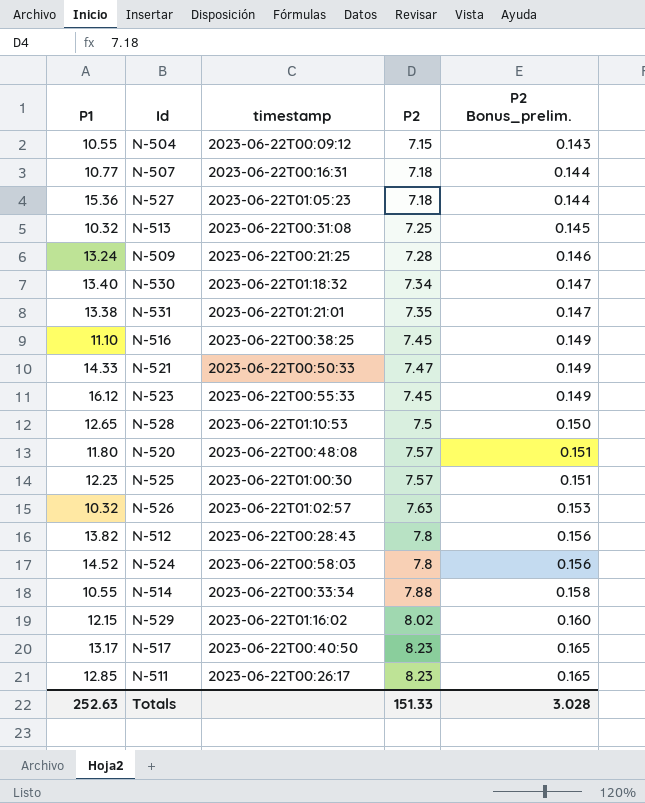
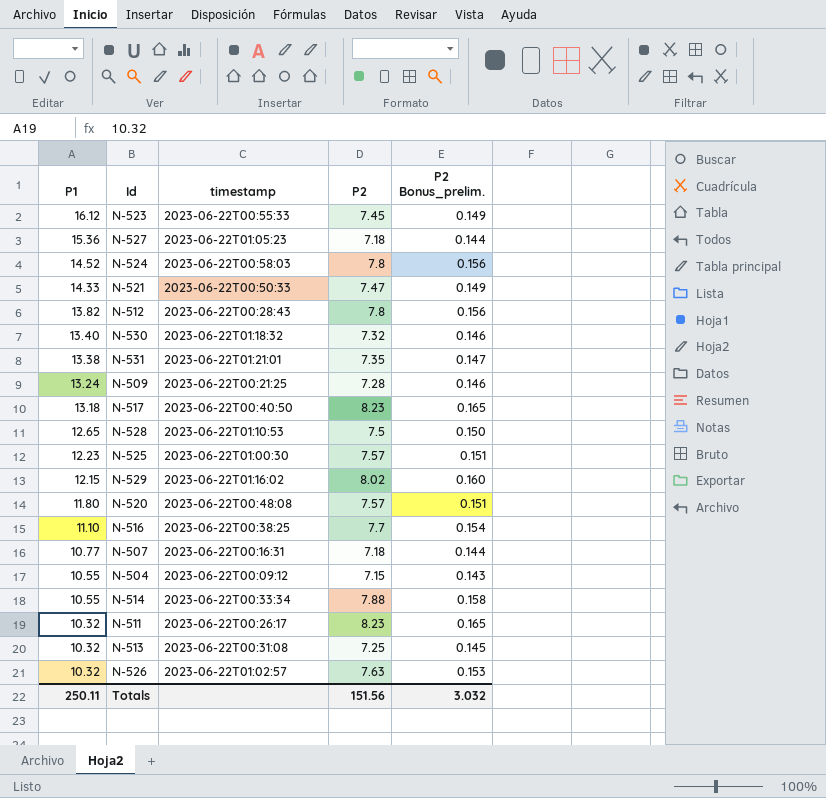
row order: P2 Bonus_prelim. ascending -> P1 descending
N-530 | P2: 7.34 -> 7.32
N-530 | P2 Bonus_prelim.: 0.147 -> 0.146
N-517 | P1: 13.17 -> 13.18
N-516 | P2: 7.45 -> 7.7
N-516 | P2 Bonus_prelim.: 0.149 -> 0.154
N-511 | P1: 12.85 -> 10.32
Totals | P1: 252.63 -> 250.11
Totals | P2: 151.33 -> 151.56
Totals | P2 Bonus_prelim.: 3.028 -> 3.032

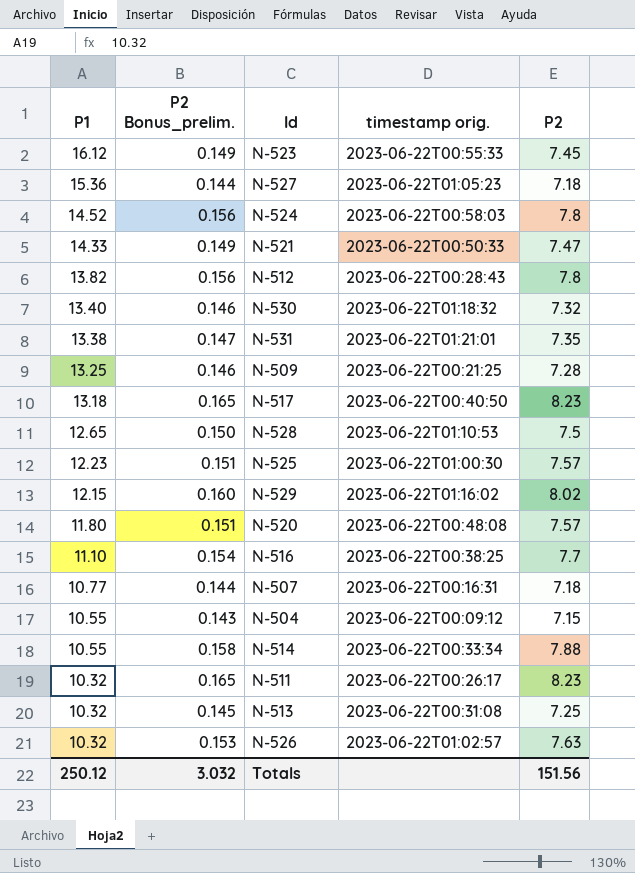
column P2 Bonus_prelim. | position: 5 -> 2
column name: timestamp -> timestamp orig.
N-509 | P1: 13.24 -> 13.25
Totals | P1: 250.11 -> 250.12

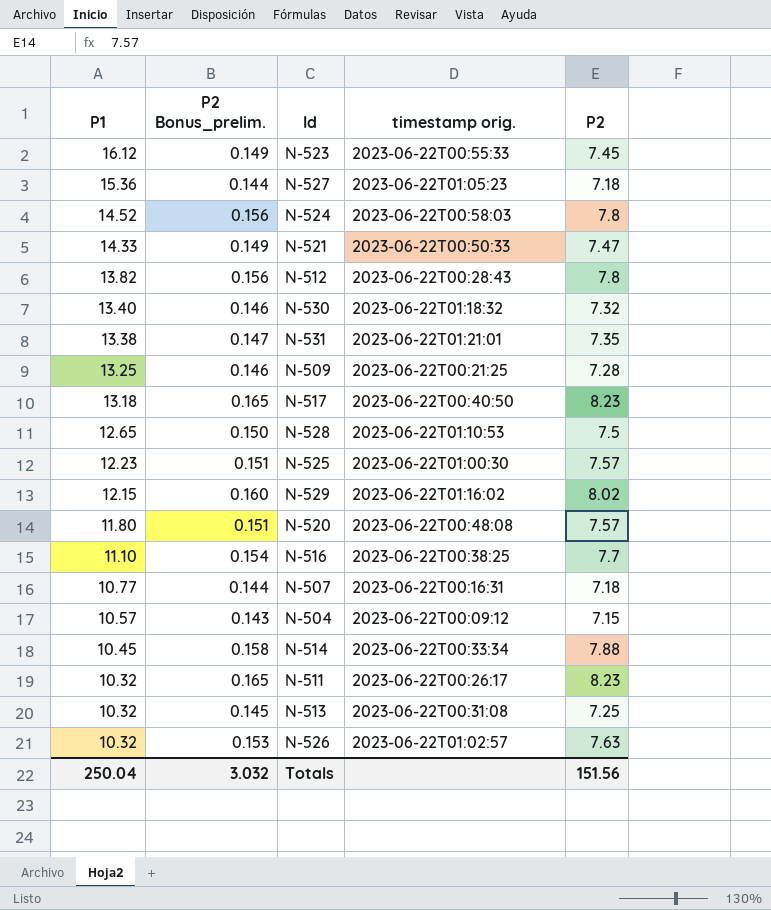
N-504 | P1: 10.55 -> 10.57
N-514 | P1: 10.55 -> 10.45
Totals | P1: 250.12 -> 250.04

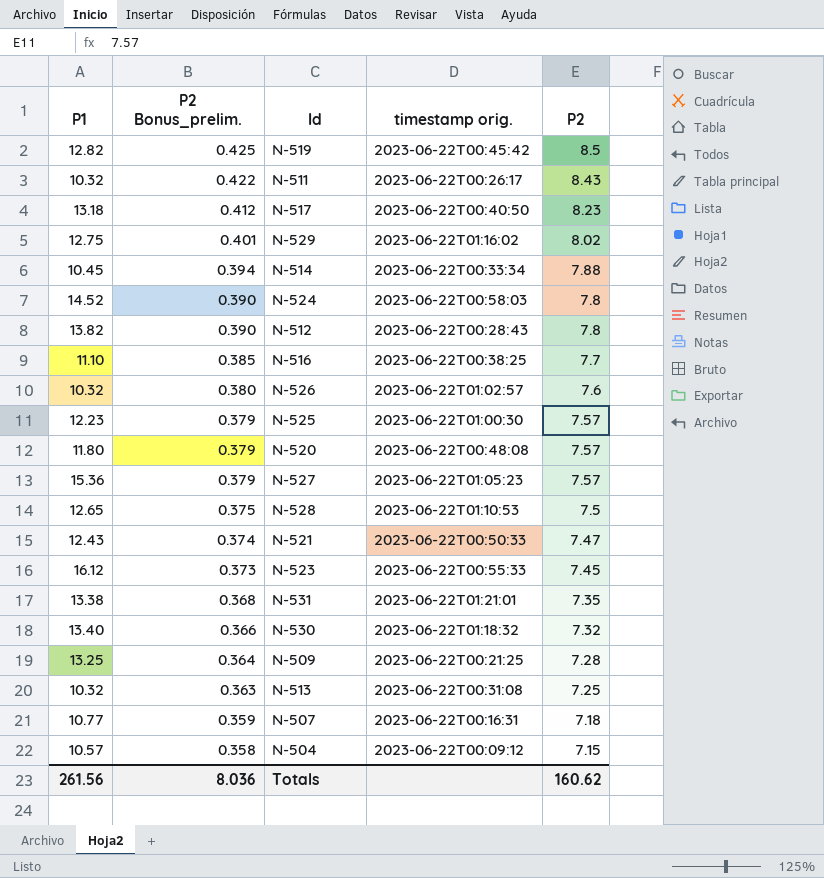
row order: P1 descending -> P2 Bonus_prelim. descending
column P2 Bonus_prelim. | formula: [P2] * 0.02 -> [P2] * 0.05
row N-519: none -> 12.82 | 0.425 | 2023-06-22T00:45:42 | 8.5
N-511 | P2: 8.23 -> 8.43
N-529 | P1: 12.15 -> 12.75
N-526 | P2: 7.63 -> 7.6
N-527 | P2: 7.18 -> 7.57
N-521 | P1: 14.33 -> 12.43
Totals | P1: 250.04 -> 261.56
Totals | P2 Bonus_prelim.: 3.032 -> 8.036
Totals | P2: 151.56 -> 160.62

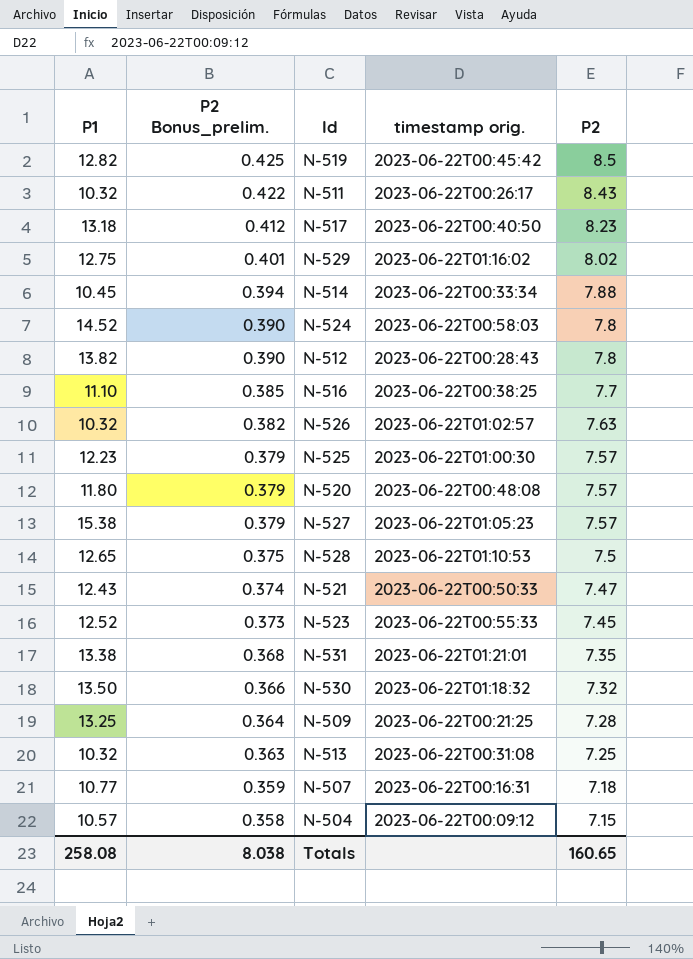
N-526 | P2 Bonus_prelim.: 0.380 -> 0.382
N-526 | P2: 7.6 -> 7.63
N-527 | P1: 15.36 -> 15.38
N-523 | P1: 16.12 -> 12.52
N-530 | P1: 13.40 -> 13.50
Totals | P1: 261.56 -> 258.08
Totals | P2 Bonus_prelim.: 8.036 -> 8.038
Totals | P2: 160.62 -> 160.65

